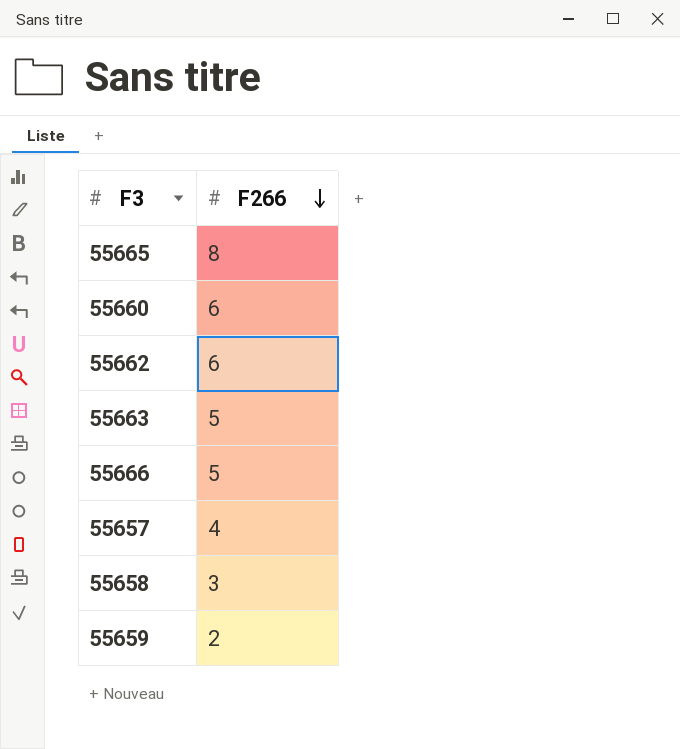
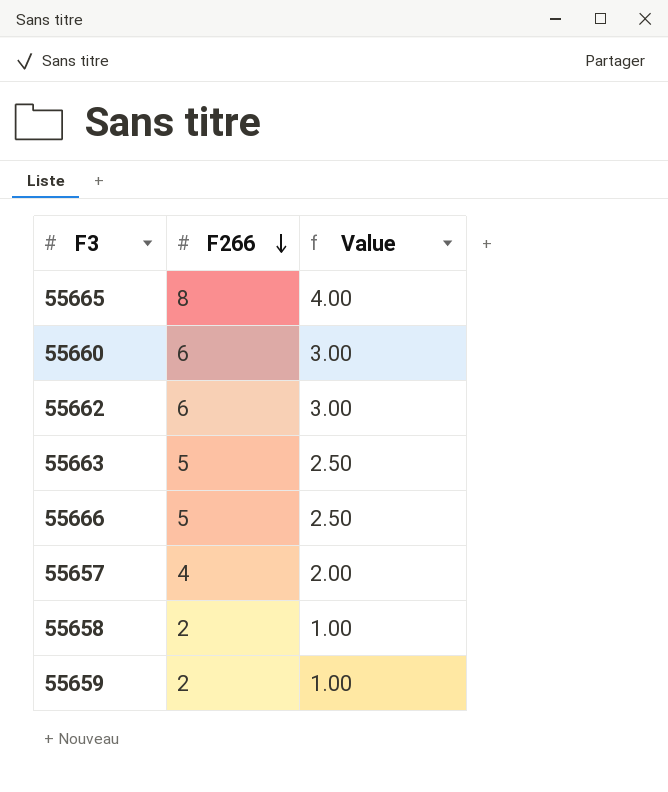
column Value | formula: none -> [F266] * 0.5
55658 | F266: 3 -> 2

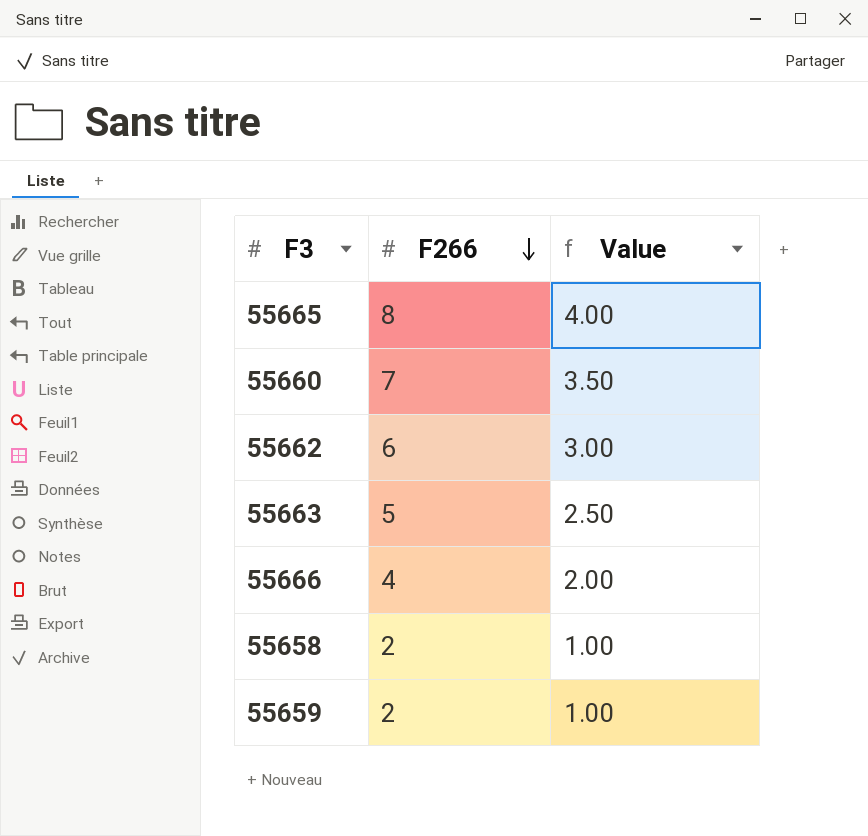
row 55657: 4 | 2.00 -> none
55660 | F266: 6 -> 7
55660 | Value: 3.00 -> 3.50
55666 | F266: 5 -> 4
55666 | Value: 2.50 -> 2.00

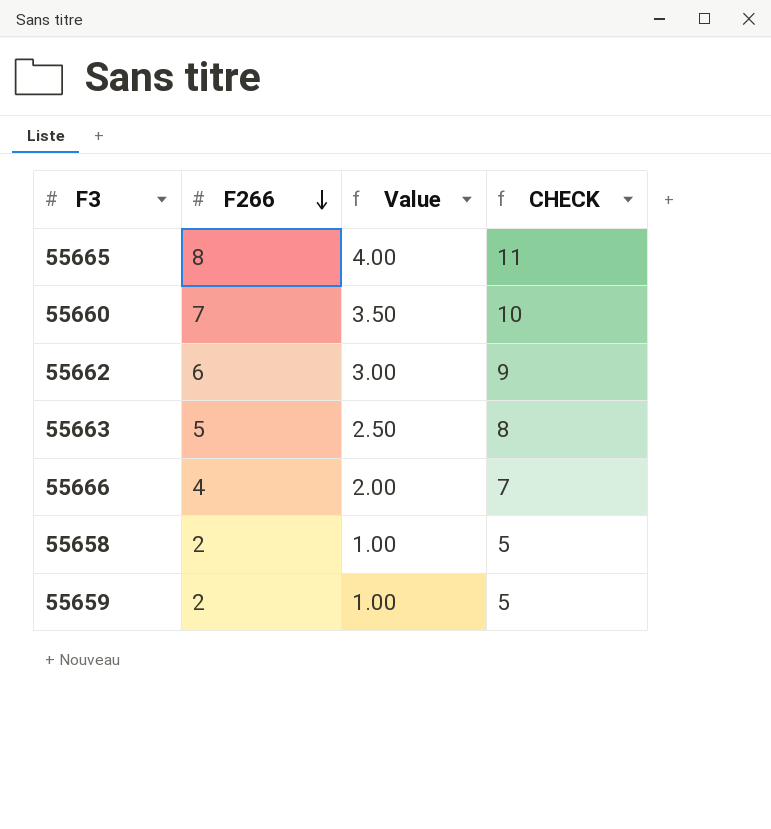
column CHECK | formula: none -> [F266] + 3

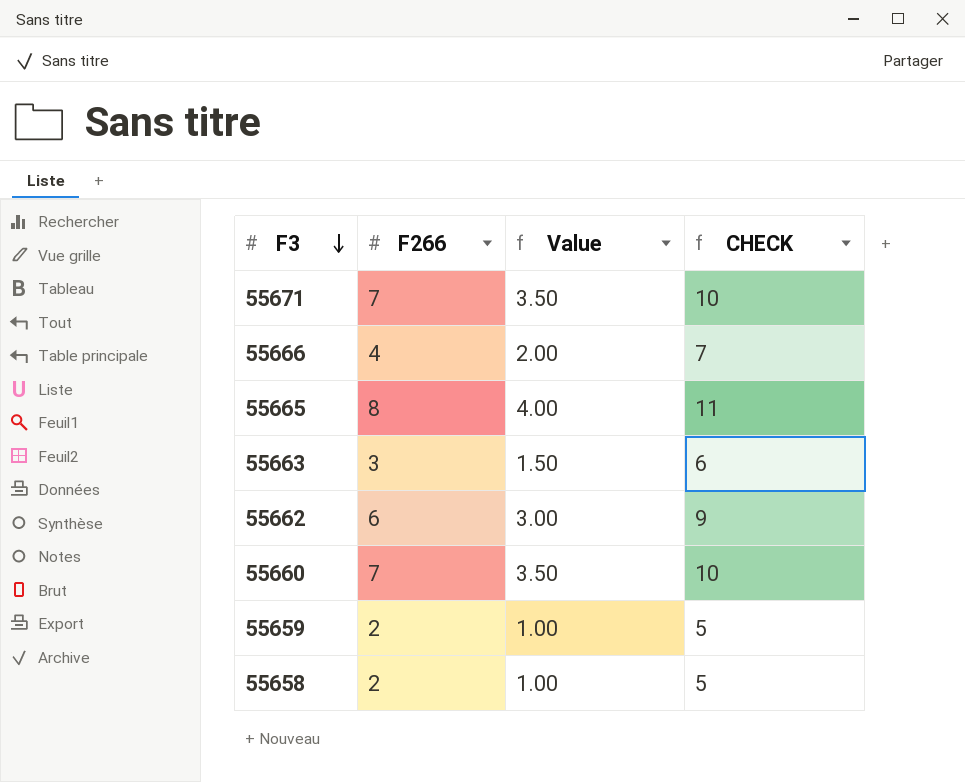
row order: F266 descending -> F3 descending
row 55671: none -> 7 | 3.50 | 10
55663 | F266: 5 -> 3
55663 | Value: 2.50 -> 1.50
55663 | CHECK: 8 -> 6

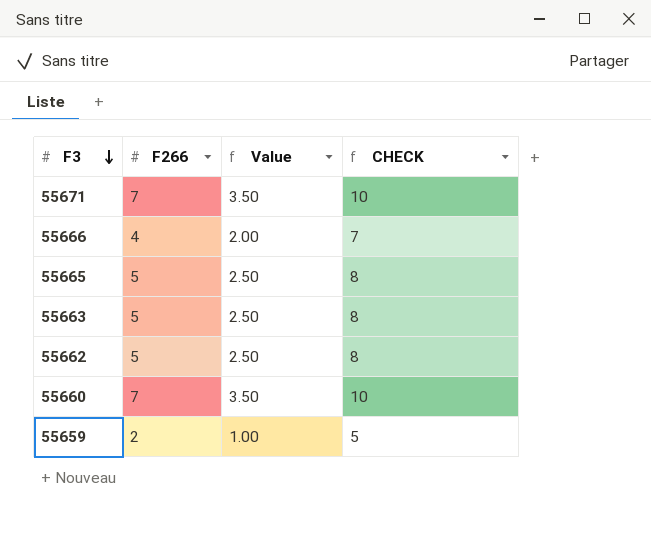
row 55658: 2 | 1.00 | 5 -> none
55665 | F266: 8 -> 5
55665 | Value: 4.00 -> 2.50
55665 | CHECK: 11 -> 8
55663 | F266: 3 -> 5
55663 | Value: 1.50 -> 2.50
55663 | CHECK: 6 -> 8
55662 | F266: 6 -> 5
55662 | Value: 3.00 -> 2.50
55662 | CHECK: 9 -> 8

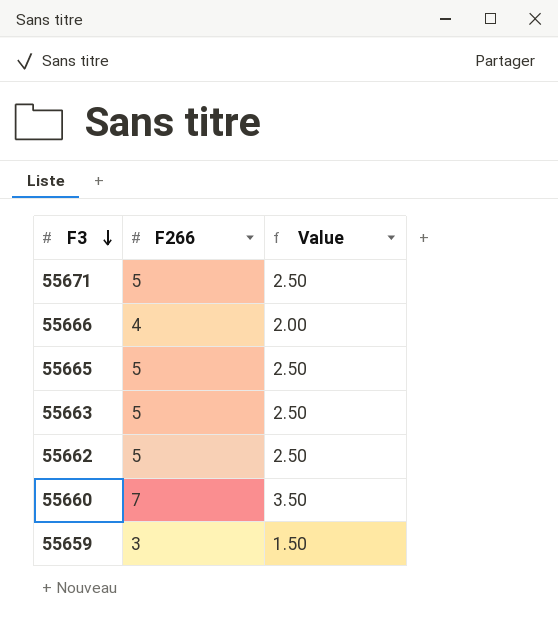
column CHECK | formula: [F266] + 3 -> none
55671 | F266: 7 -> 5
55671 | Value: 3.50 -> 2.50
55659 | F266: 2 -> 3
55659 | Value: 1.00 -> 1.50

